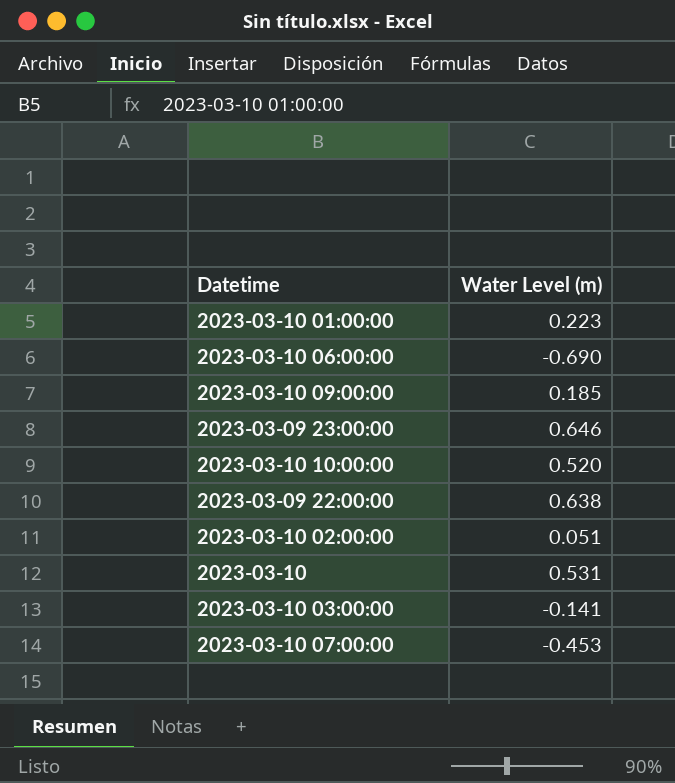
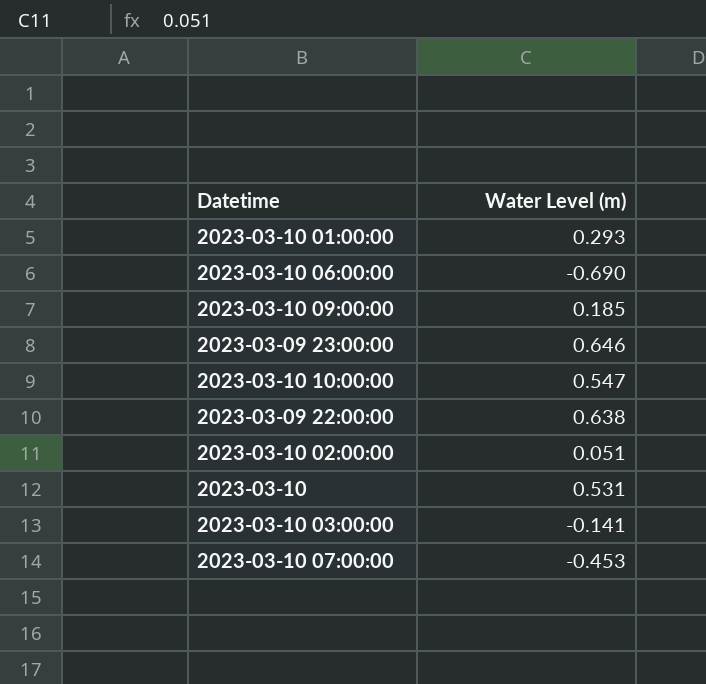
2023-03-10 01:00:00 | Water Level (m): 0.223 -> 0.293
2023-03-10 10:00:00 | Water Level (m): 0.520 -> 0.547

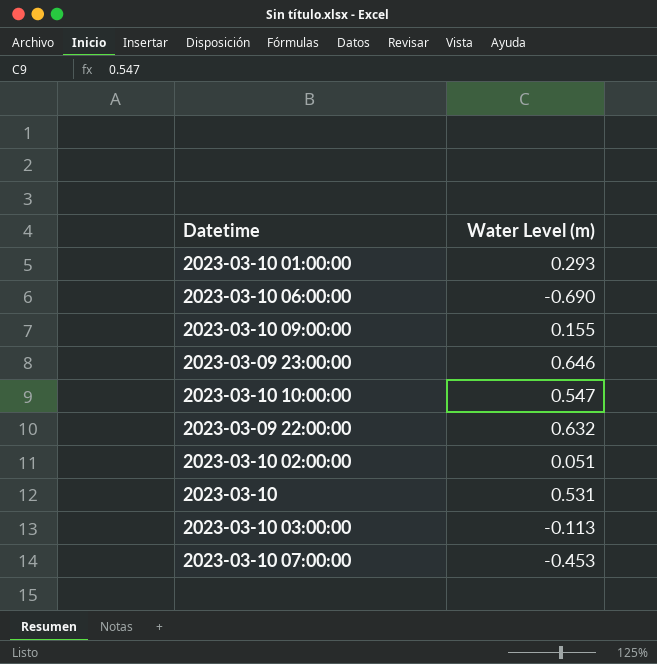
2023-03-10 09:00:00 | Water Level (m): 0.185 -> 0.155
2023-03-09 22:00:00 | Water Level (m): 0.638 -> 0.632
2023-03-10 03:00:00 | Water Level (m): -0.141 -> -0.113

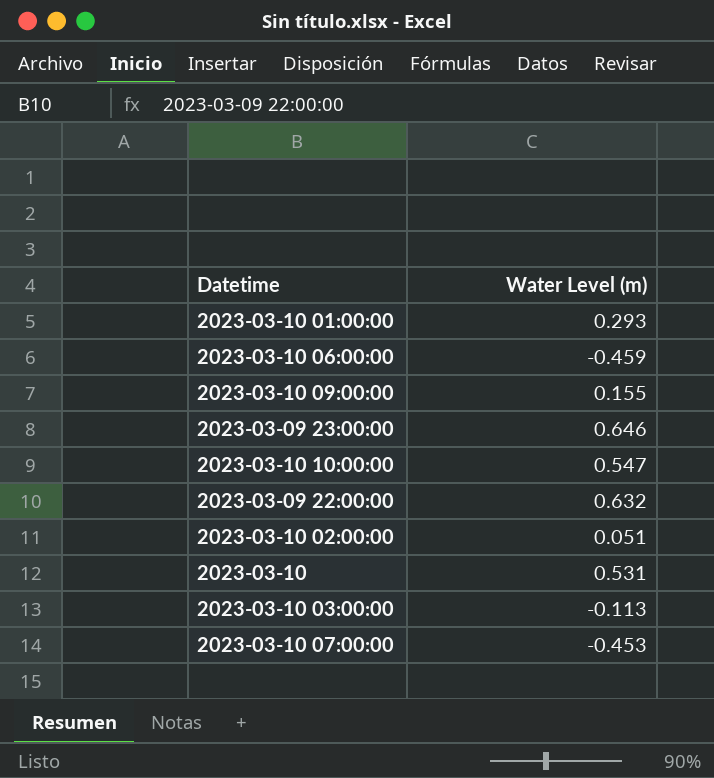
2023-03-10 06:00:00 | Water Level (m): -0.690 -> -0.459

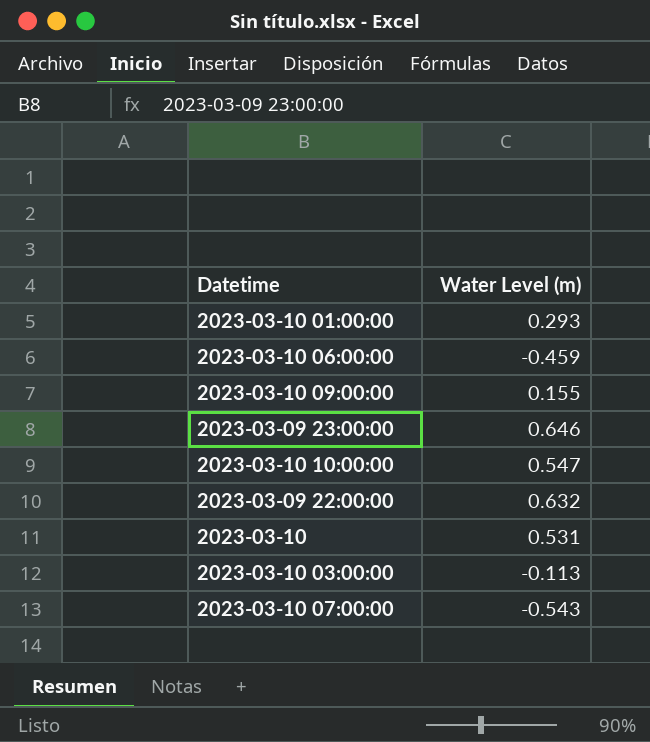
row 2023-03-10 02:00:00: 0.051 -> none
2023-03-10 07:00:00 | Water Level (m): -0.453 -> -0.543

